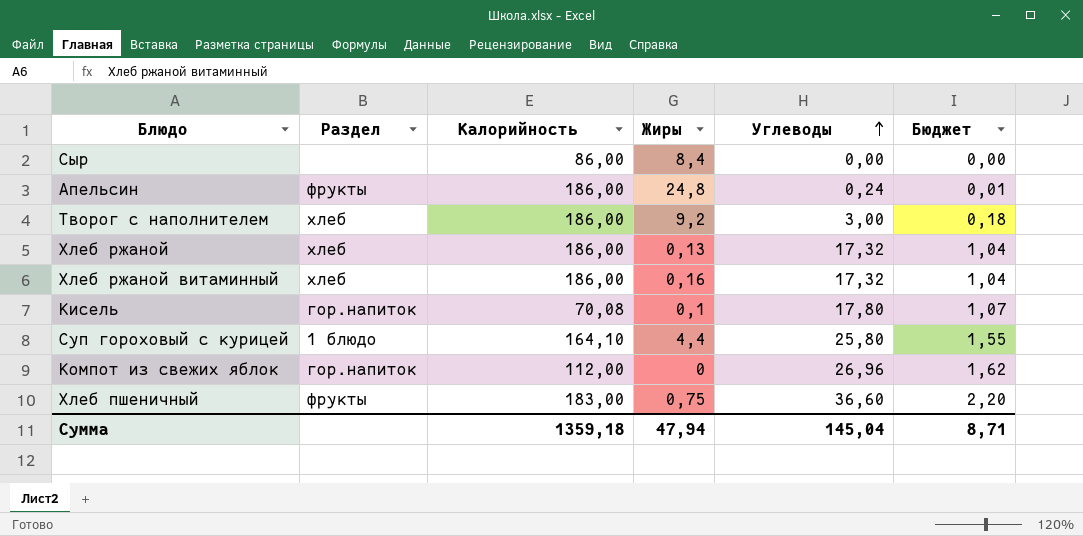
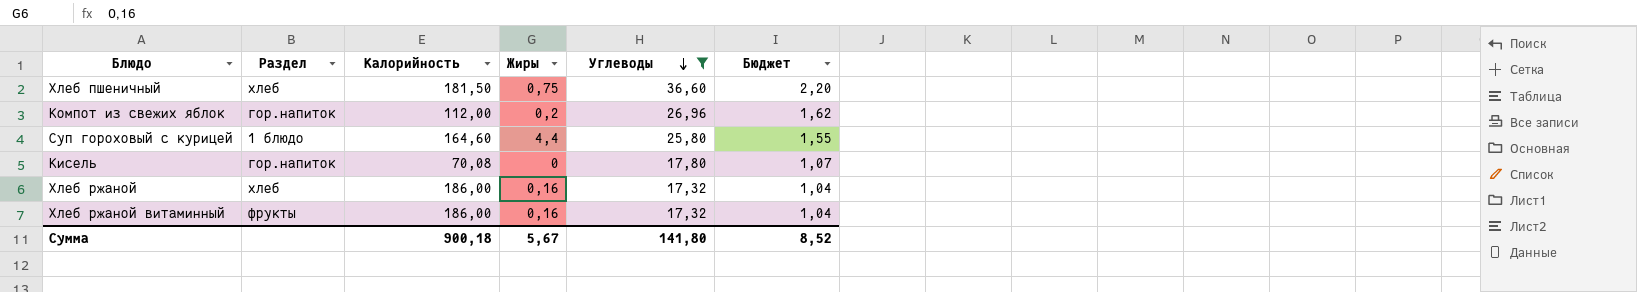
filter: none -> Углеводы >= 17,32
row order: Углеводы ascending -> Углеводы descending
Хлеб пшеничный | Раздел: фрукты -> хлеб
Хлеб пшеничный | Калорийность: 183,00 -> 181,50
Компот из свежих яблок | Жиры: 0 -> 0,2
Суп гороховый с курицей | Калорийность: 164,10 -> 164,60
Кисель | Жиры: 0,1 -> 0
Хлеб ржаной | Жиры: 0,13 -> 0,16
Хлеб ржаной витаминный | Раздел: хлеб -> фрукты
Сумма | Калорийность: 1359,18 -> 900,18
Сумма | Жиры: 47,94 -> 5,67
Сумма | Углеводы: 145,04 -> 141,80
Сумма | Бюджет: 8,71 -> 8,52

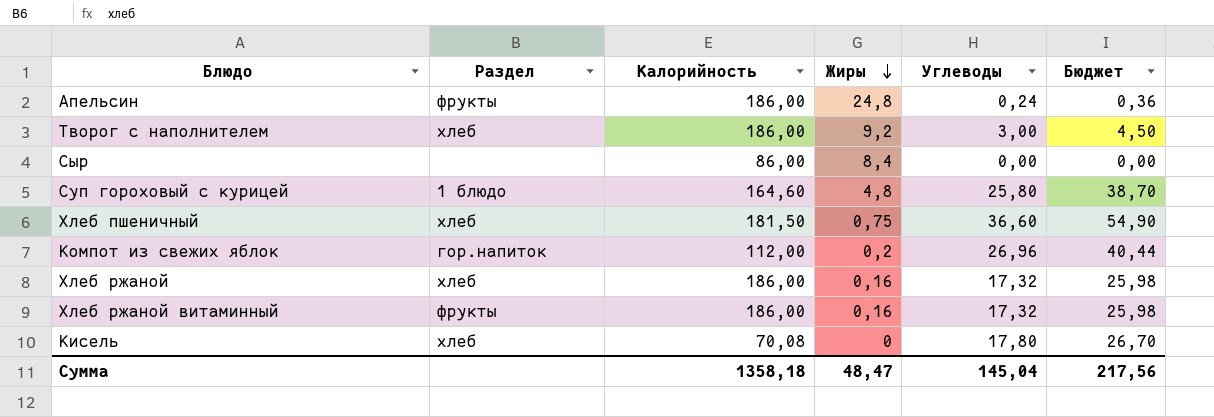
filter: Углеводы >= 17,32 -> none
row order: Углеводы descending -> Жиры descending
column Бюджет | formula: [Углеводы] * 0,06 -> [Углеводы] * 1,5
Суп гороховый с курицей | Жиры: 4,4 -> 4,8
Кисель | Раздел: гор.напиток -> хлеб
Сумма | Калорийность: 900,18 -> 1358,18
Сумма | Жиры: 5,67 -> 48,47
Сумма | Углеводы: 141,80 -> 145,04
Сумма | Бюджет: 8,52 -> 217,56

